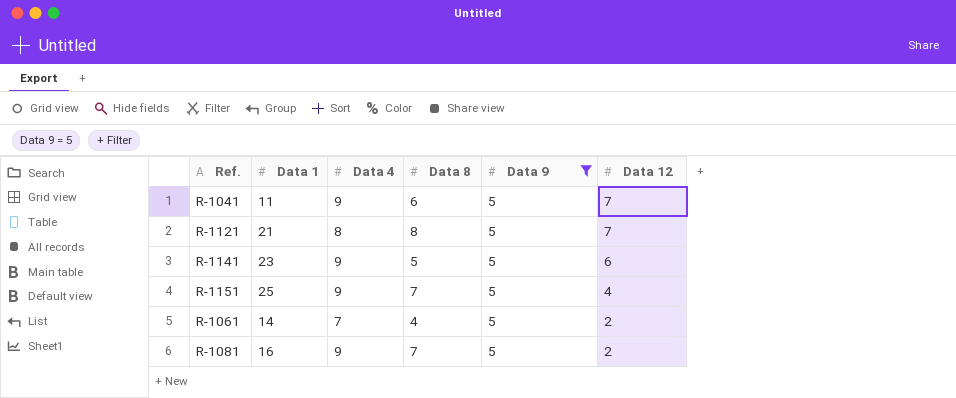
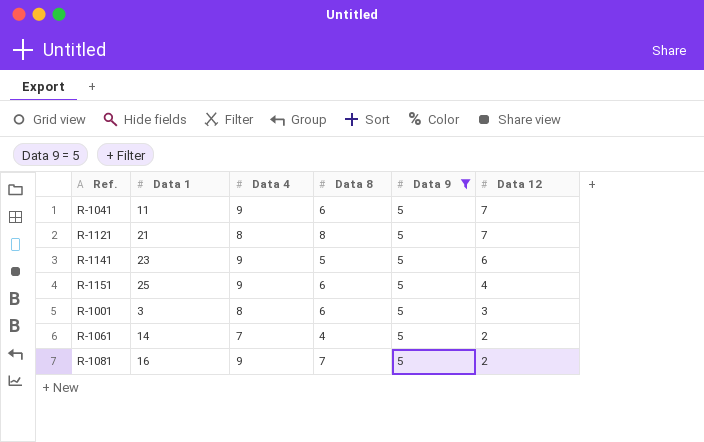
R-1151 | Data 8: 7 -> 6
row R-1001: none -> 3 | 8 | 6 | 5 | 3

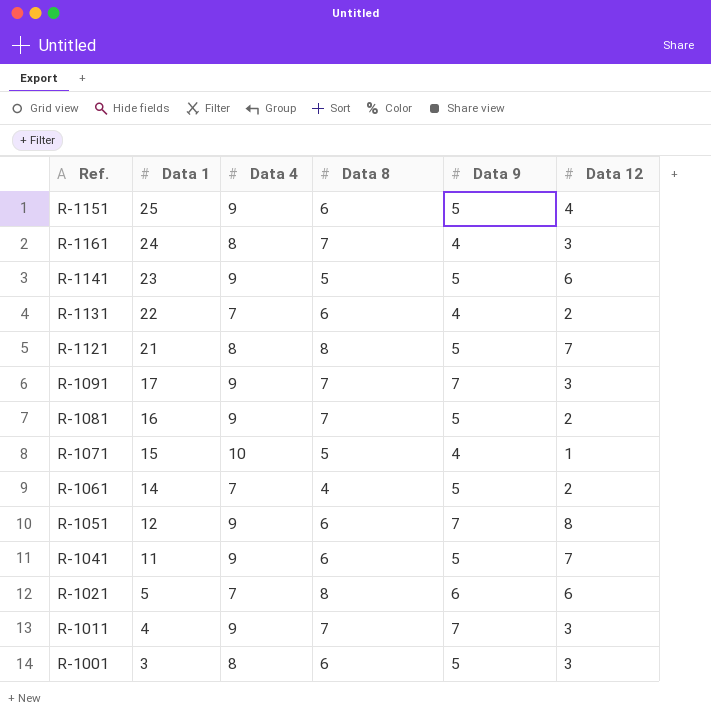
filter: Data 9 = 5 -> none
row order: Data 12 descending -> Data 1 descending

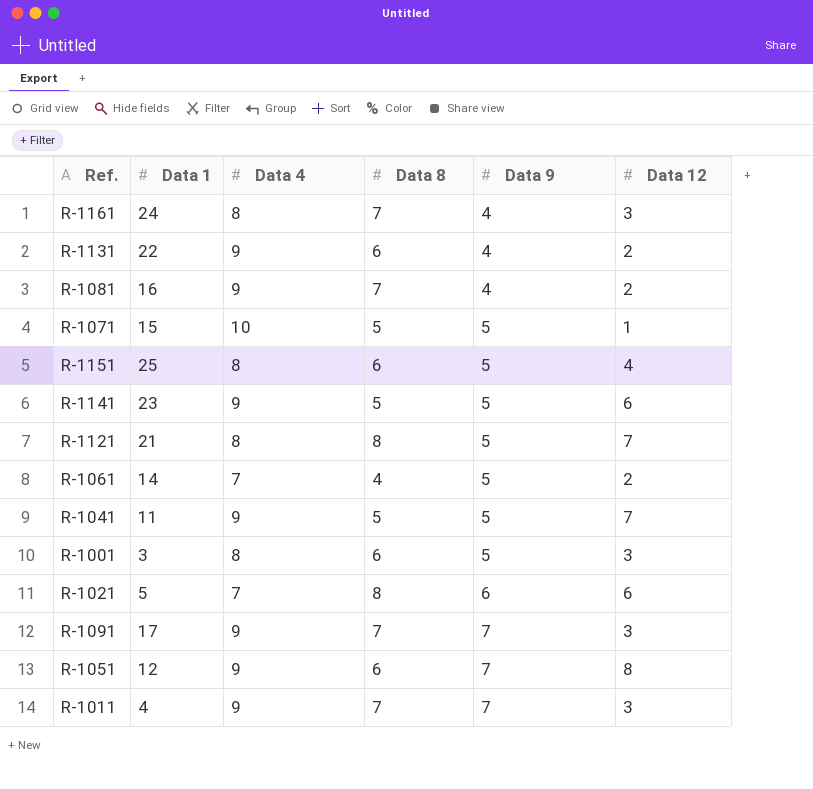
row order: Data 1 descending -> Data 9 ascending
R-1131 | Data 4: 7 -> 9
R-1081 | Data 9: 5 -> 4
R-1071 | Data 9: 4 -> 5
R-1151 | Data 4: 9 -> 8
R-1041 | Data 8: 6 -> 5

